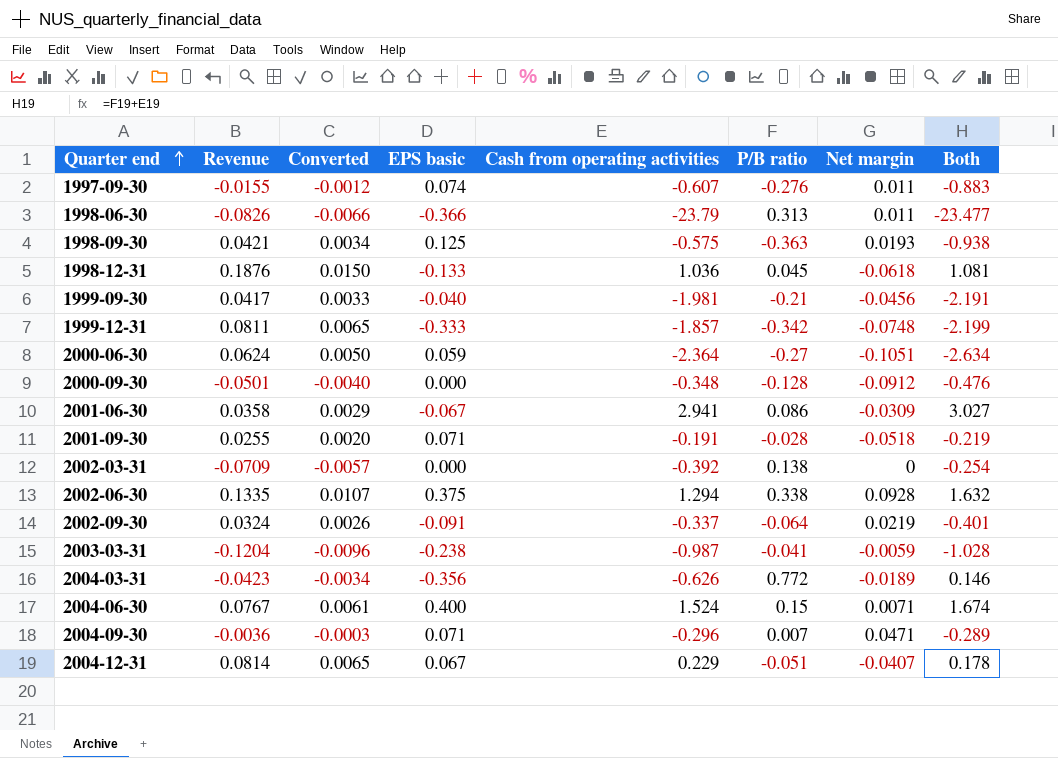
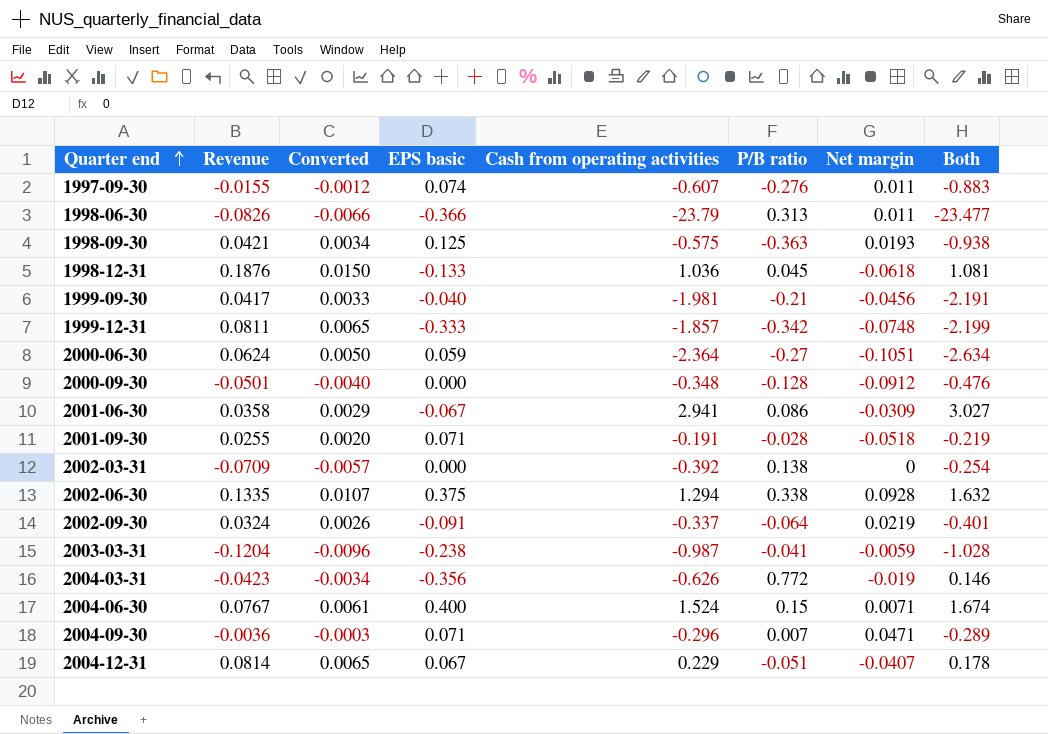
2004-03-31 | Net margin: -0.0189 -> -0.019

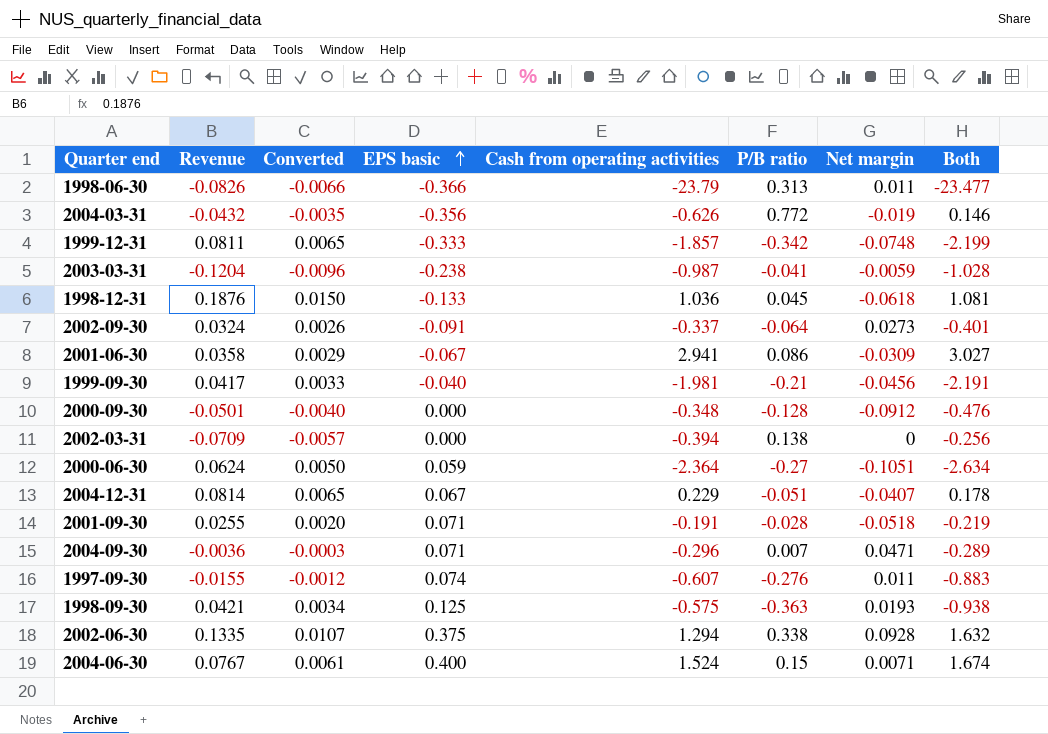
row order: Quarter end ascending -> EPS basic ascending
2004-03-31 | Revenue: -0.0423 -> -0.0432
2004-03-31 | Converted: -0.0034 -> -0.0035
2002-09-30 | Net margin: 0.0219 -> 0.0273
2002-03-31 | Cash from operating activities: -0.392 -> -0.394
2002-03-31 | Both: -0.254 -> -0.256

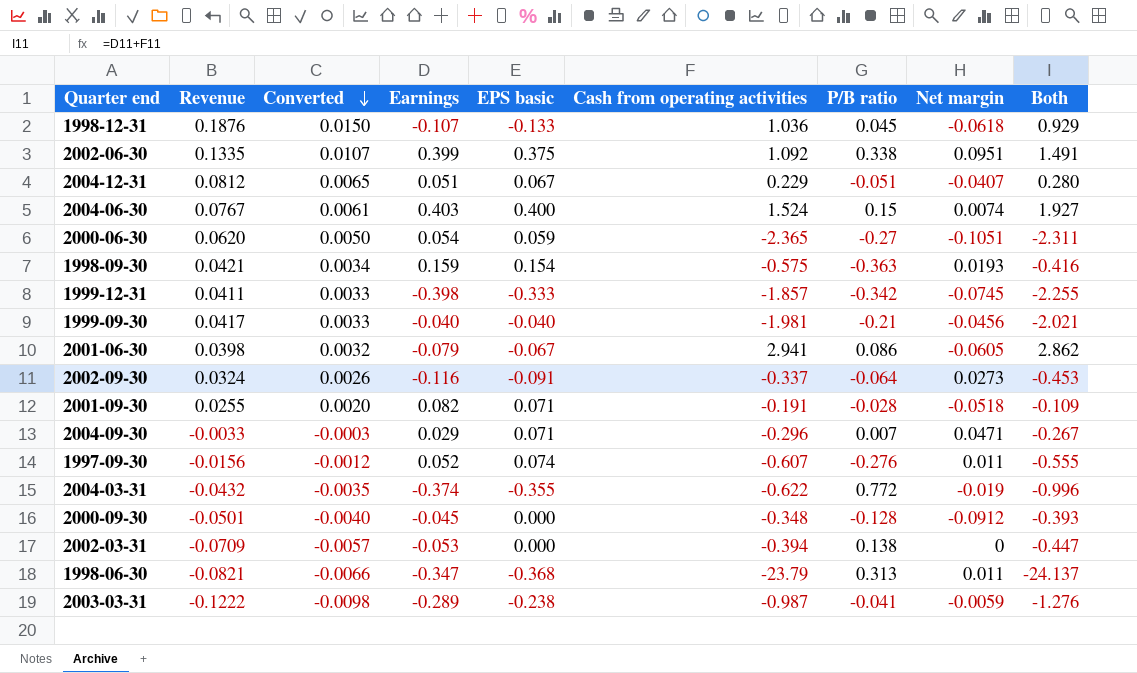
row order: EPS basic ascending -> Converted descending
column Earnings | position: none -> 4
column Both | formula: [Cash from operating activities] + [P/B ratio] -> [Earnings] + [Cash from operating activities]
2002-06-30 | Cash from operating activities: 1.294 -> 1.092
2002-06-30 | Net margin: 0.0928 -> 0.0951
2004-12-31 | Revenue: 0.0814 -> 0.0812
2004-06-30 | Net margin: 0.0071 -> 0.0074
2000-06-30 | Revenue: 0.0624 -> 0.0620
2000-06-30 | Cash from operating activities: -2.364 -> -2.365
1998-09-30 | EPS basic: 0.125 -> 0.154
1999-12-31 | Revenue: 0.0811 -> 0.0411
1999-12-31 | Converted: 0.0065 -> 0.0033
1999-12-31 | Net margin: -0.0748 -> -0.0745
2001-06-30 | Revenue: 0.0358 -> 0.0398
2001-06-30 | Converted: 0.0029 -> 0.0032
2001-06-30 | Net margin: -0.0309 -> -0.0605
2004-09-30 | Revenue: -0.0036 -> -0.0033
1997-09-30 | Revenue: -0.0155 -> -0.0156
2004-03-31 | EPS basic: -0.356 -> -0.355
2004-03-31 | Cash from operating activities: -0.626 -> -0.622
1998-06-30 | Revenue: -0.0826 -> -0.0821
1998-06-30 | EPS basic: -0.366 -> -0.368
2003-03-31 | Revenue: -0.1204 -> -0.1222
2003-03-31 | Converted: -0.0096 -> -0.0098

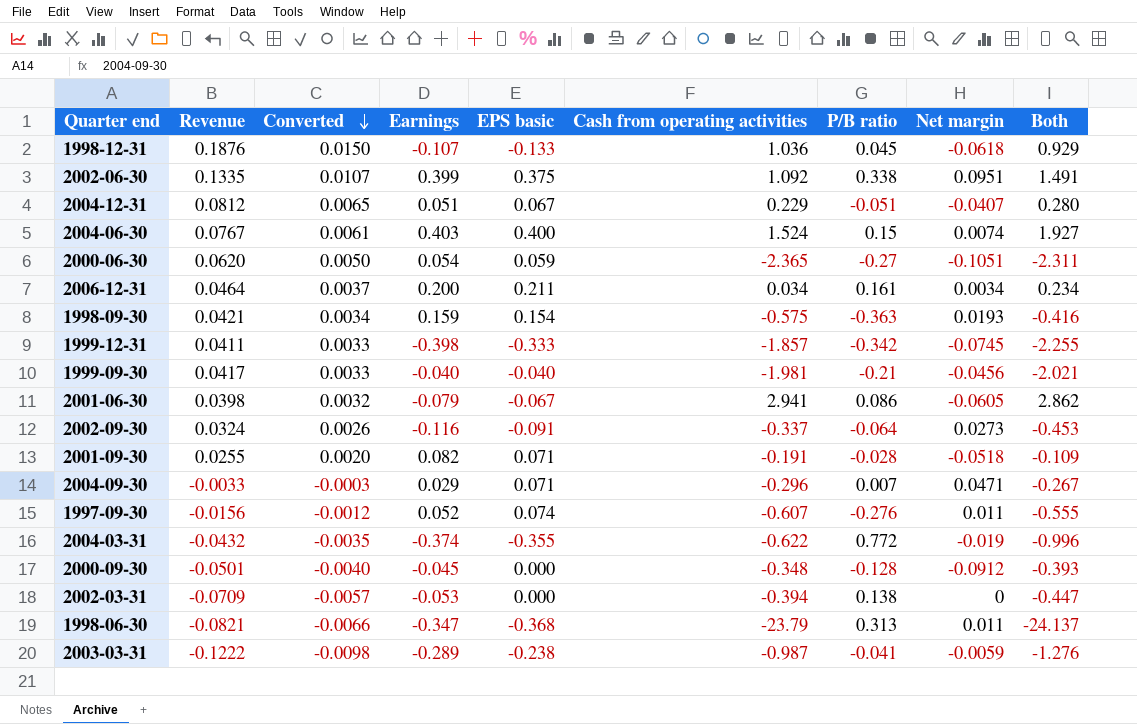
row 2006-12-31: none -> 0.0464 | 0.0037 | 0.200 | 0.211 | 0.034 | 0.161 | 0.0034 | 0.234

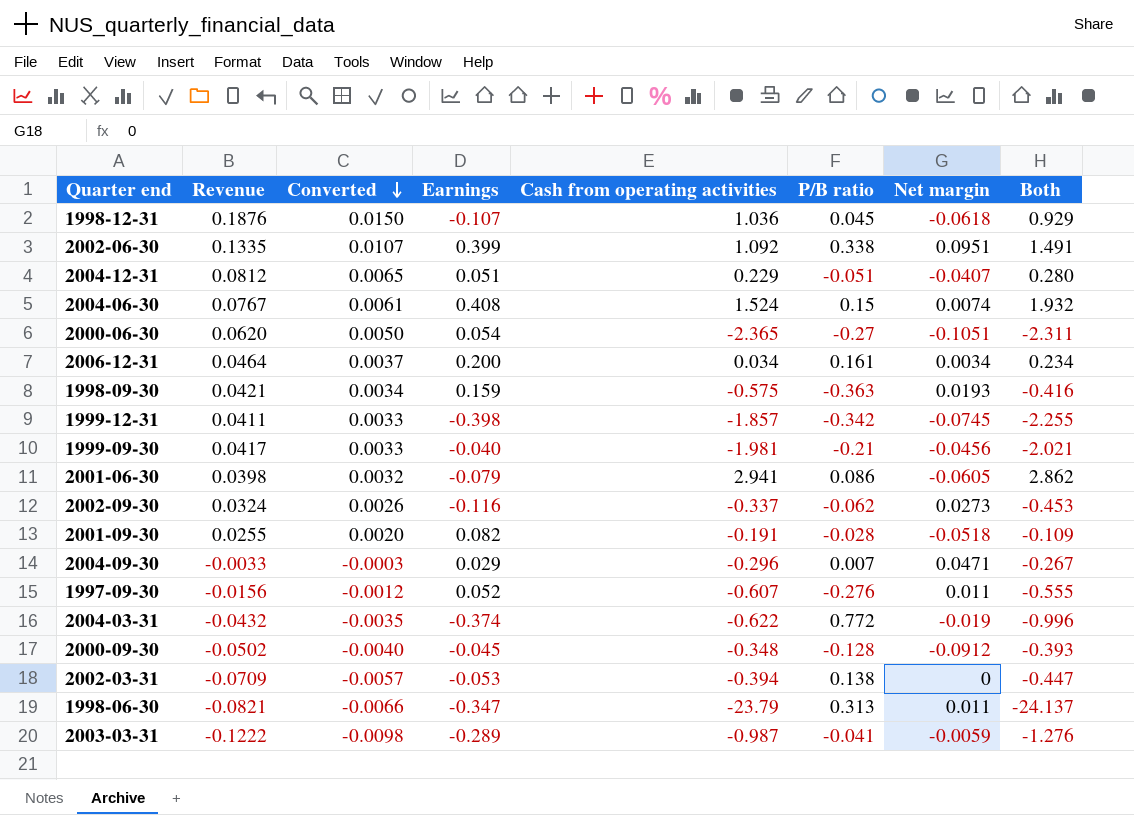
column EPS basic | position: 5 -> none
2004-06-30 | Earnings: 0.403 -> 0.408
2004-06-30 | Both: 1.927 -> 1.932
2002-09-30 | P/B ratio: -0.064 -> -0.062
2000-09-30 | Revenue: -0.0501 -> -0.0502

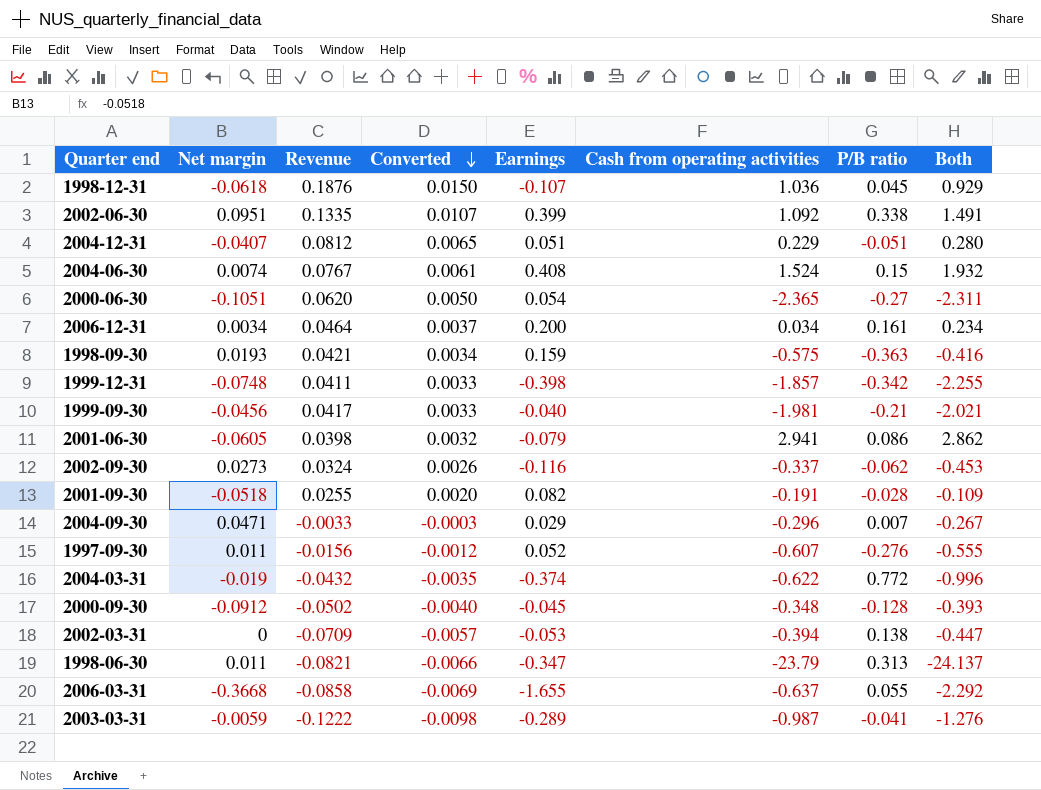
column Net margin | position: 7 -> 2
1999-12-31 | Net margin: -0.0745 -> -0.0748
row 2006-03-31: none -> -0.3668 | -0.0858 | -0.0069 | -1.655 | -0.637 | 0.055 | -2.292

